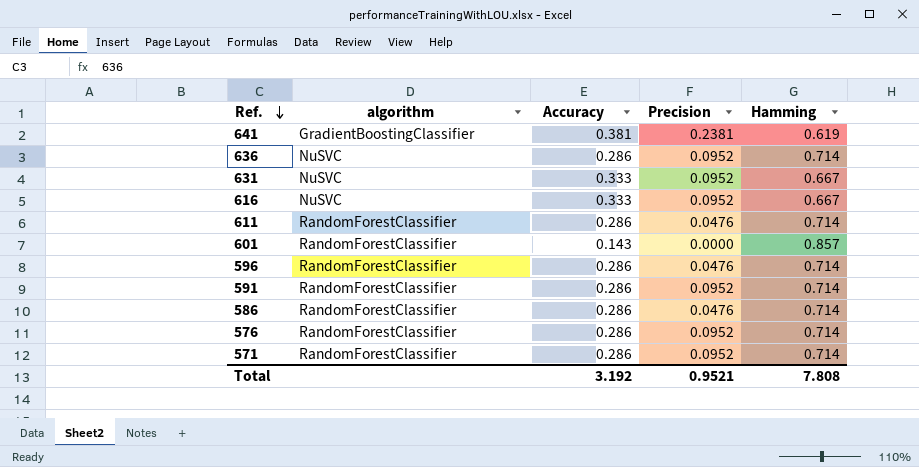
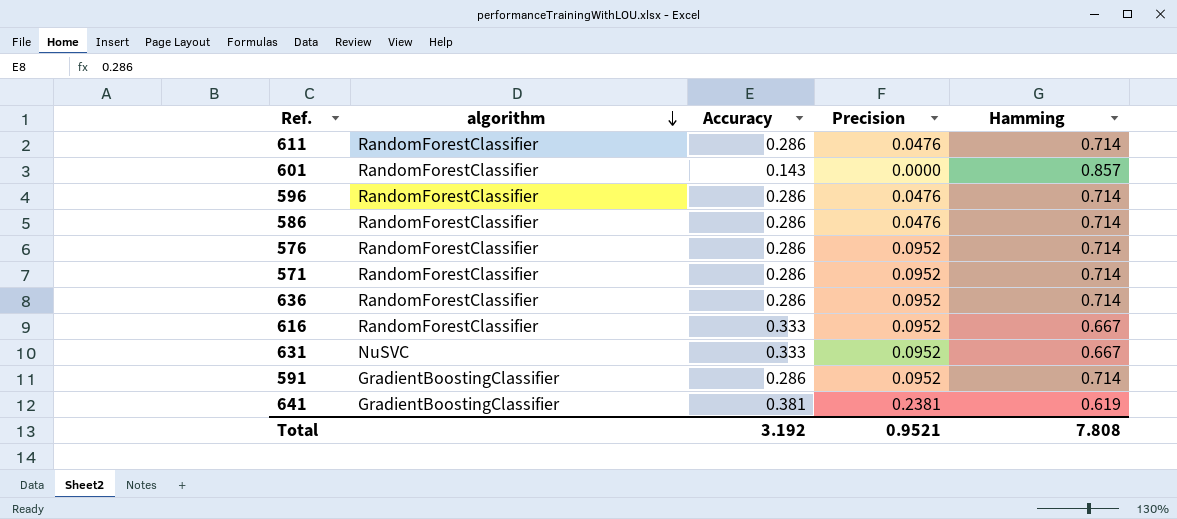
row order: Ref. descending -> algorithm descending
636 | algorithm: NuSVC -> RandomForestClassifier
616 | algorithm: NuSVC -> RandomForestClassifier
591 | algorithm: RandomForestClassifier -> GradientBoostingClassifier

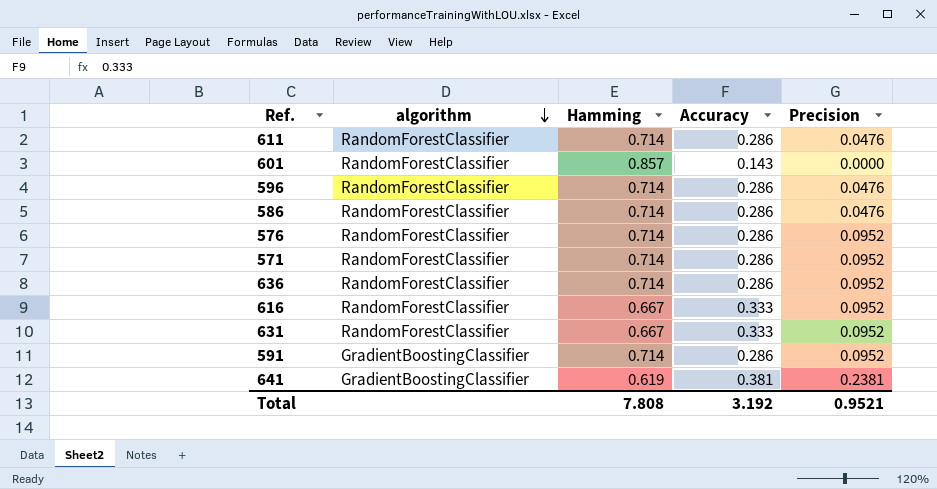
column Hamming | position: 5 -> 3
631 | algorithm: NuSVC -> RandomForestClassifier

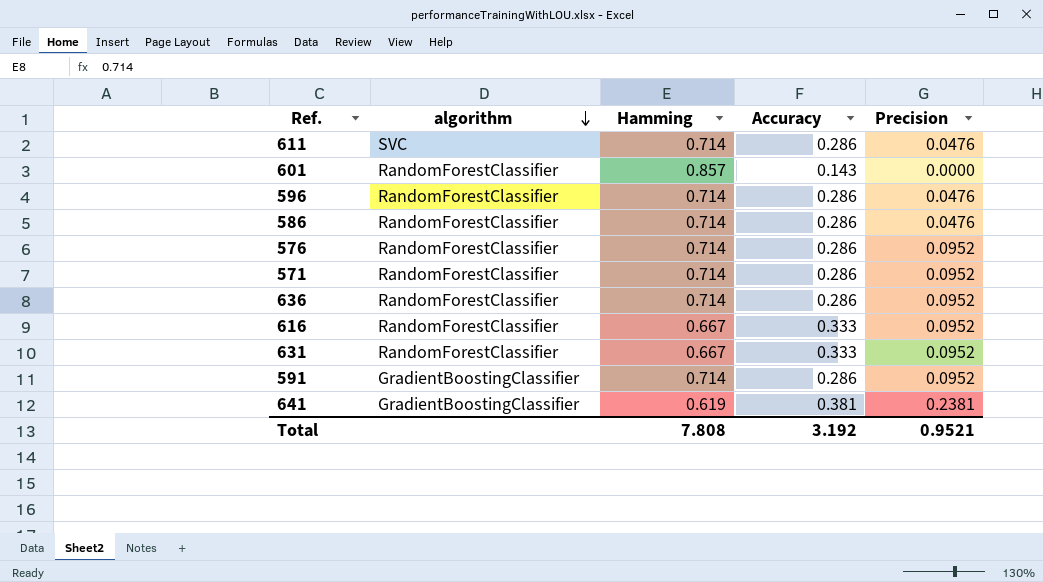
611 | algorithm: RandomForestClassifier -> SVC

